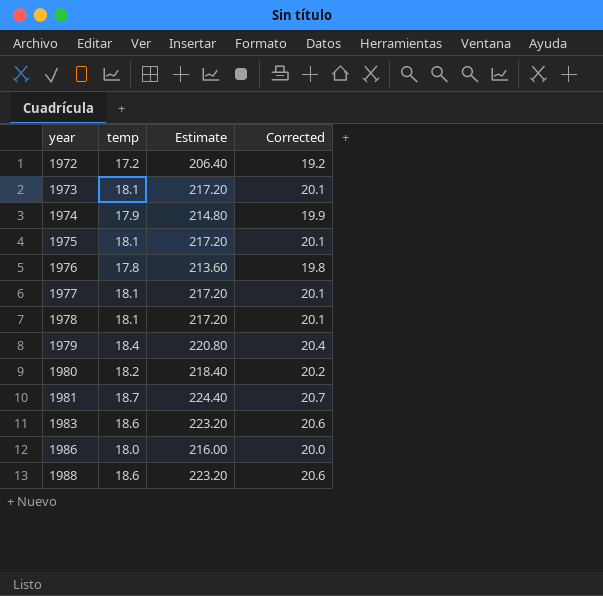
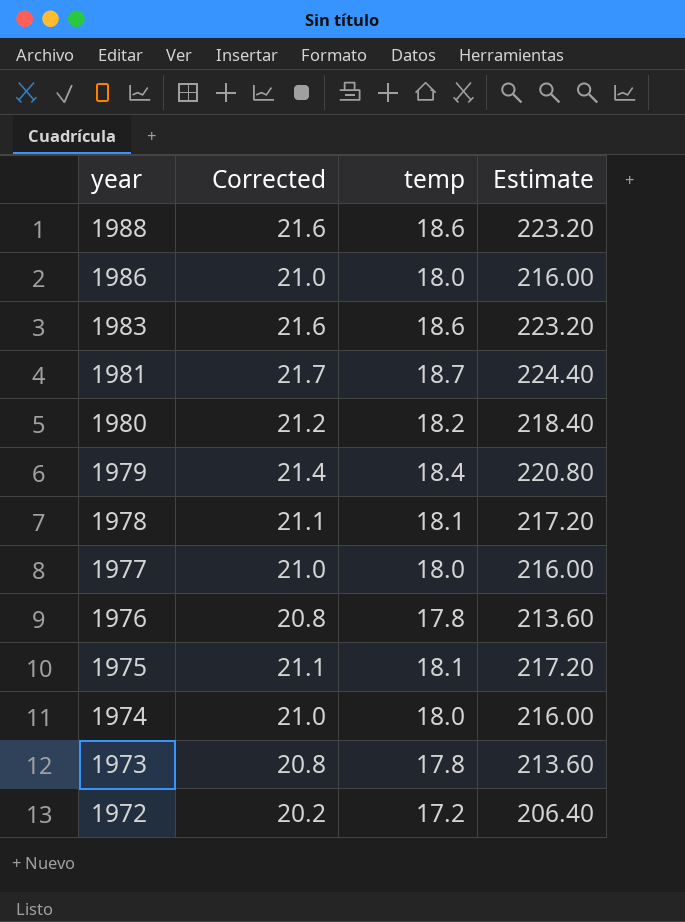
row order: year ascending -> year descending
column Corrected | formula: [temp] + 2 -> [temp] + 3
column Corrected | position: 4 -> 2
1977 | temp: 18.1 -> 18.0
1977 | Estimate: 217.20 -> 216.00
1974 | temp: 17.9 -> 18.0
1974 | Estimate: 214.80 -> 216.00
1973 | temp: 18.1 -> 17.8
1973 | Estimate: 217.20 -> 213.60

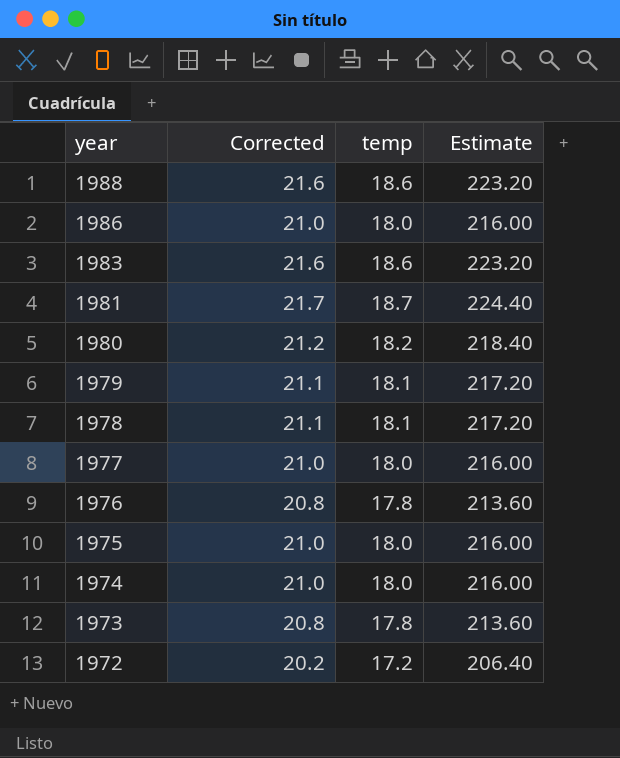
1979 | Corrected: 21.4 -> 21.1
1979 | temp: 18.4 -> 18.1
1979 | Estimate: 220.80 -> 217.20
1975 | Corrected: 21.1 -> 21.0
1975 | temp: 18.1 -> 18.0
1975 | Estimate: 217.20 -> 216.00

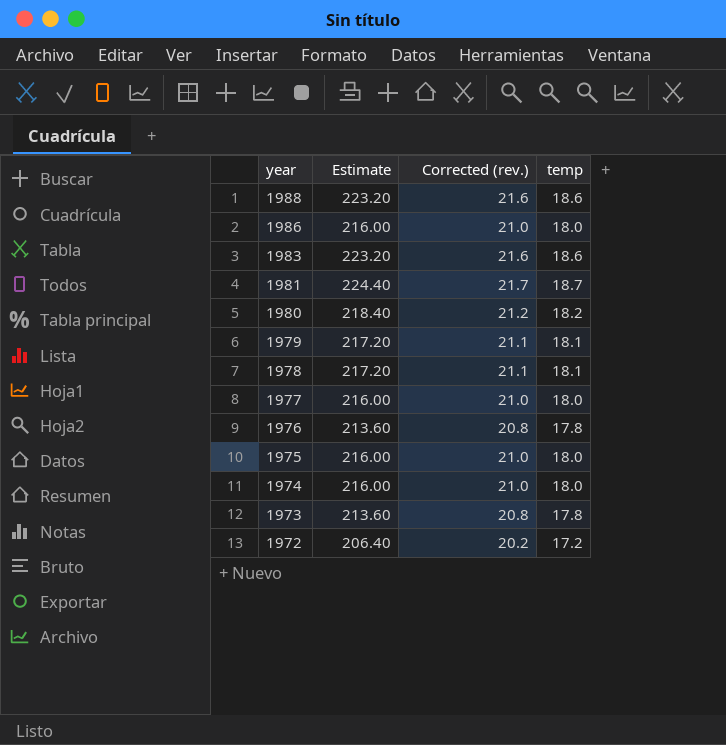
column Estimate | position: 4 -> 2
column name: Corrected -> Corrected (rev.)

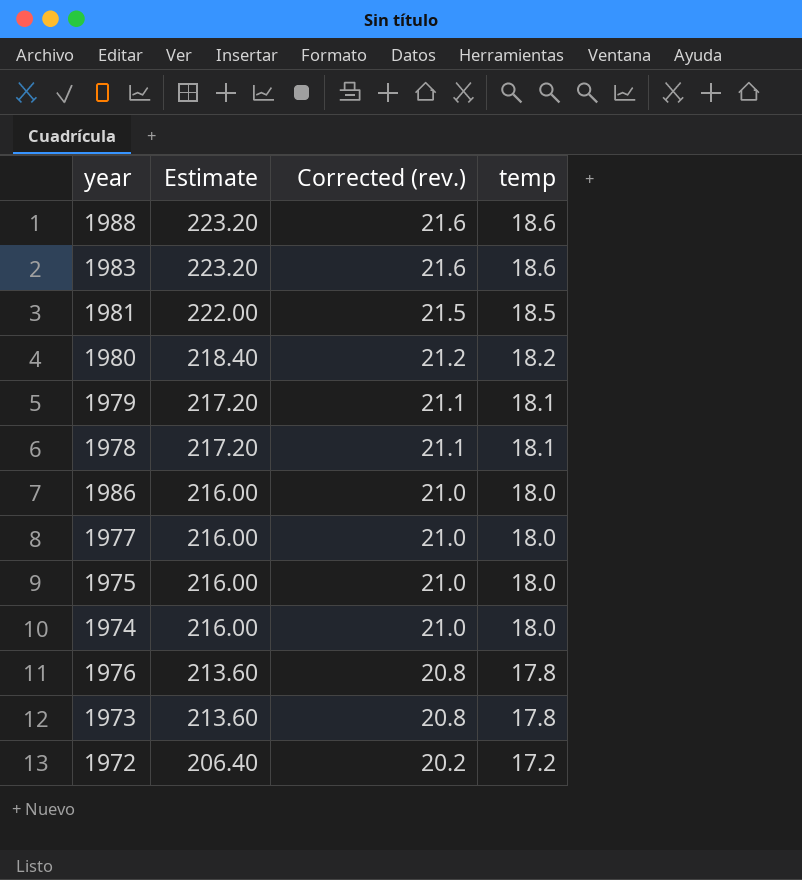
row order: year descending -> Estimate descending
1981 | Estimate: 224.40 -> 222.00
1981 | Corrected (rev.): 21.7 -> 21.5
1981 | temp: 18.7 -> 18.5

